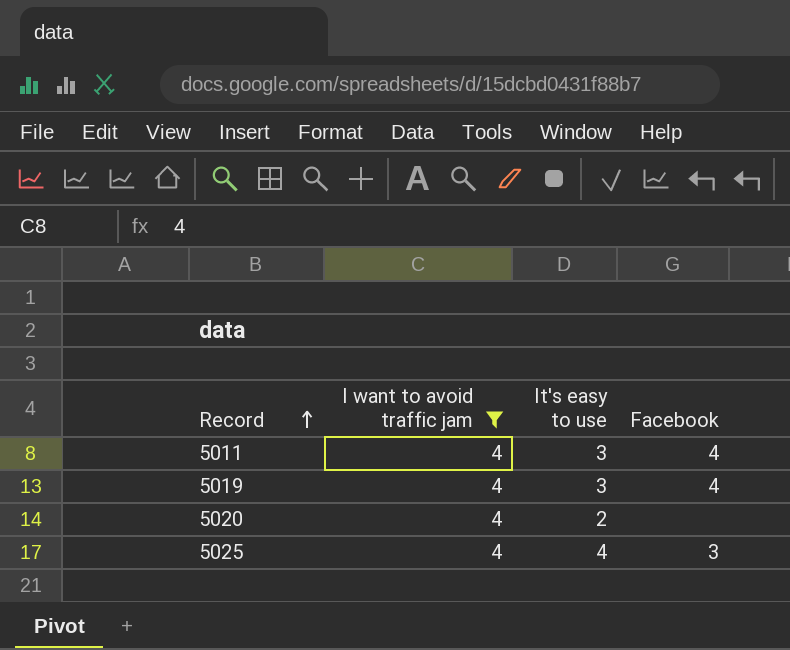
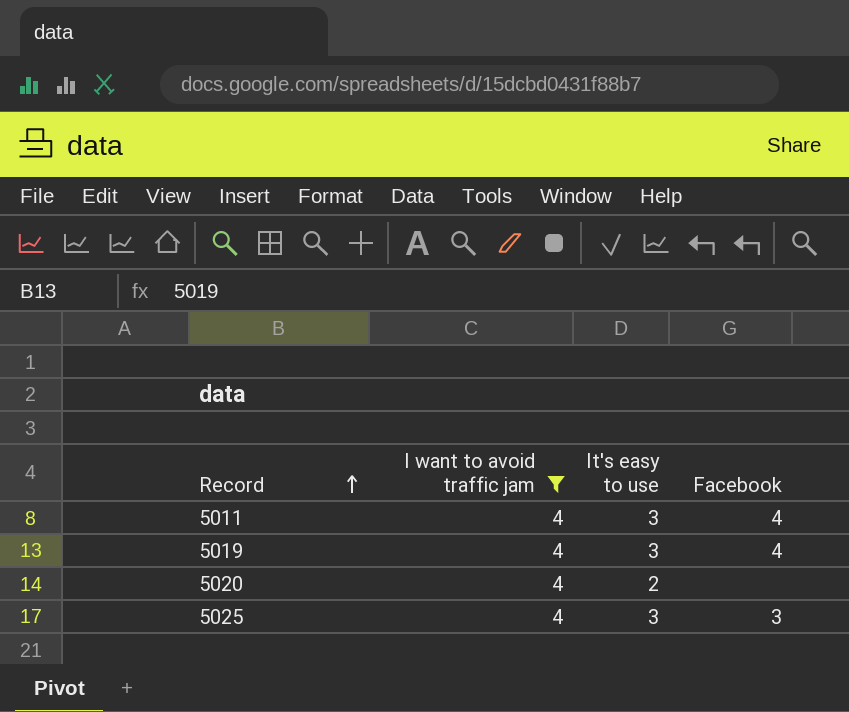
5025 | It's easy to use: 4 -> 3

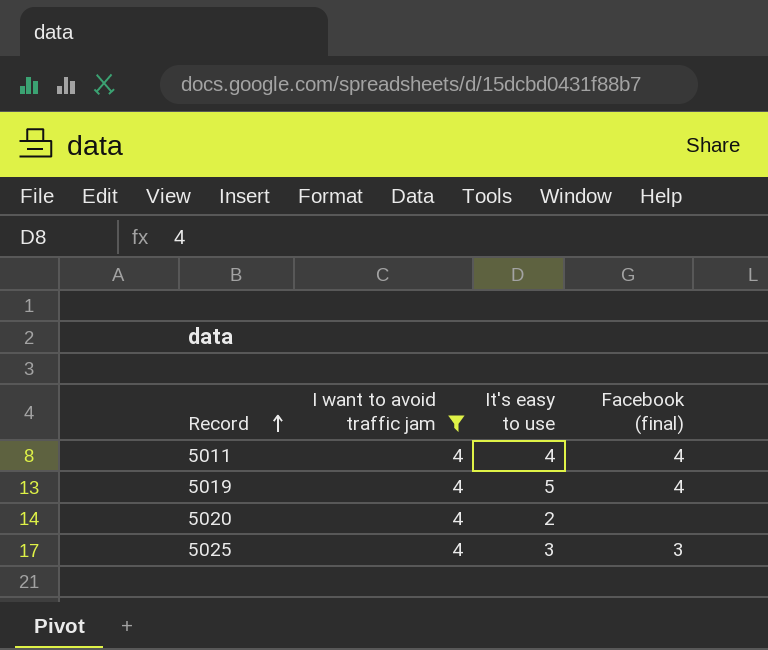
column name: Facebook -> Facebook (final)
5011 | It's easy to use: 3 -> 4
5019 | It's easy to use: 3 -> 5

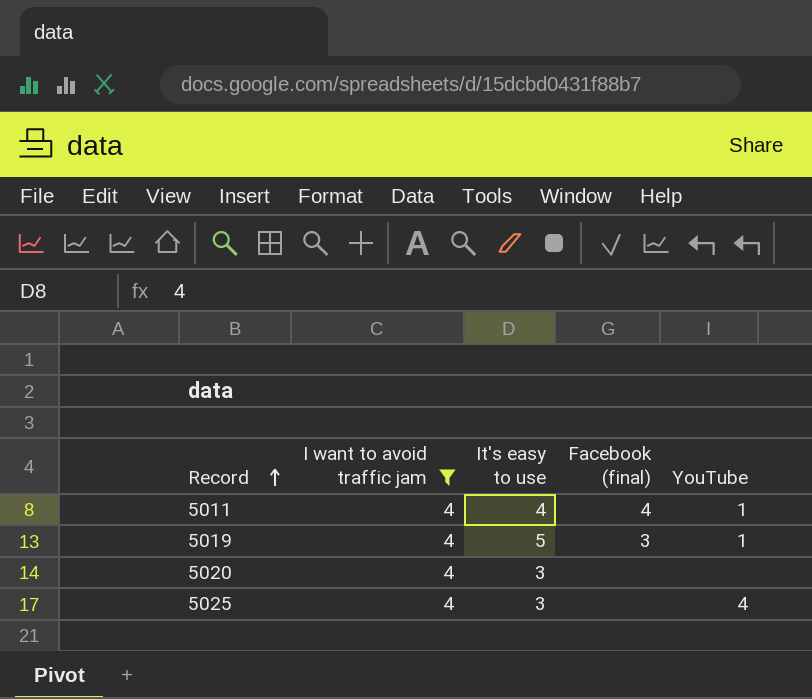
column YouTube | position: none -> 5
5019 | Facebook (final): 4 -> 3
5020 | It's easy to use: 2 -> 3
5025 | Facebook (final): 3 -> none

